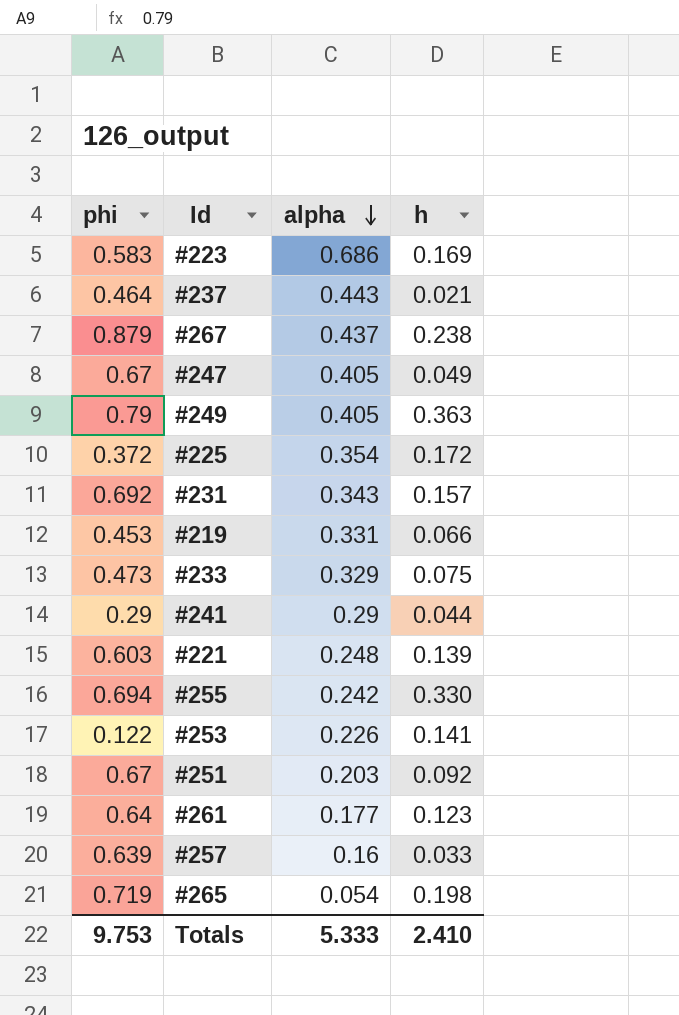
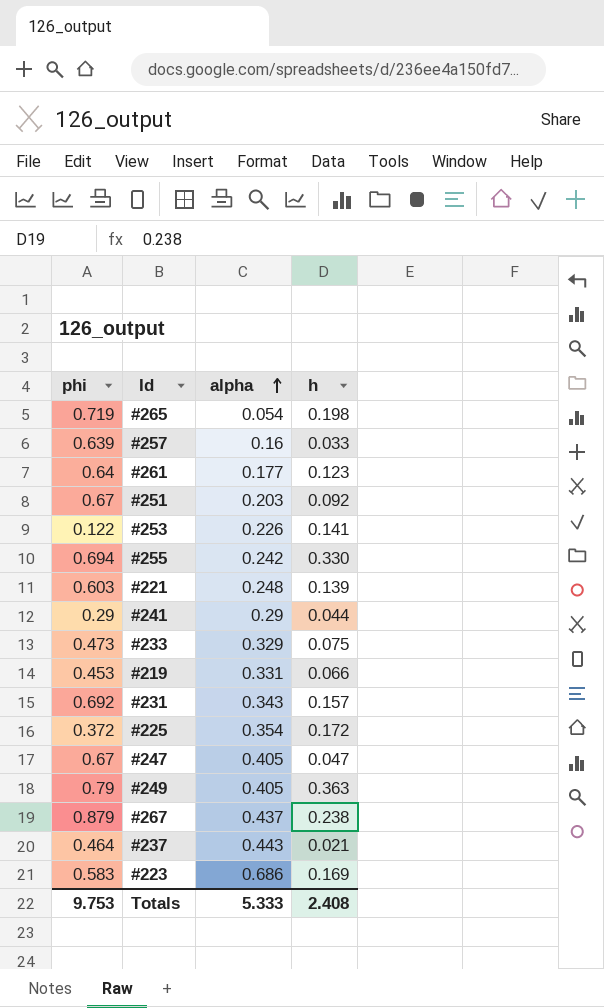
row order: alpha descending -> alpha ascending
#247 | h: 0.049 -> 0.047
Totals | h: 2.410 -> 2.408

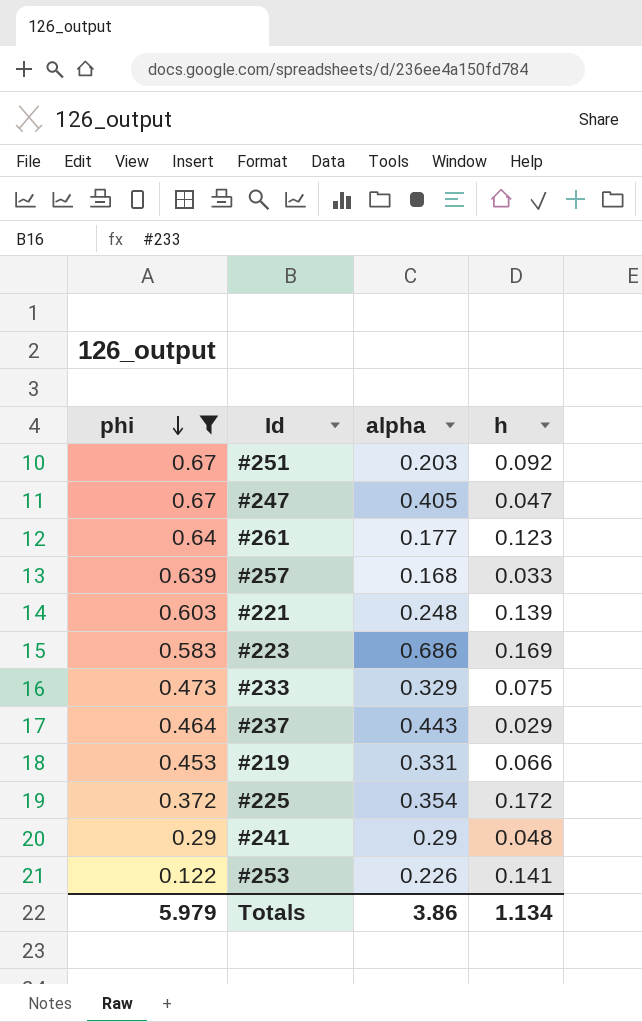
filter: none -> phi <= 0.67
row order: alpha ascending -> phi descending
#257 | alpha: 0.16 -> 0.168
#237 | h: 0.021 -> 0.029
#241 | h: 0.044 -> 0.048
Totals | phi: 9.753 -> 5.979
Totals | alpha: 5.333 -> 3.86
Totals | h: 2.408 -> 1.134

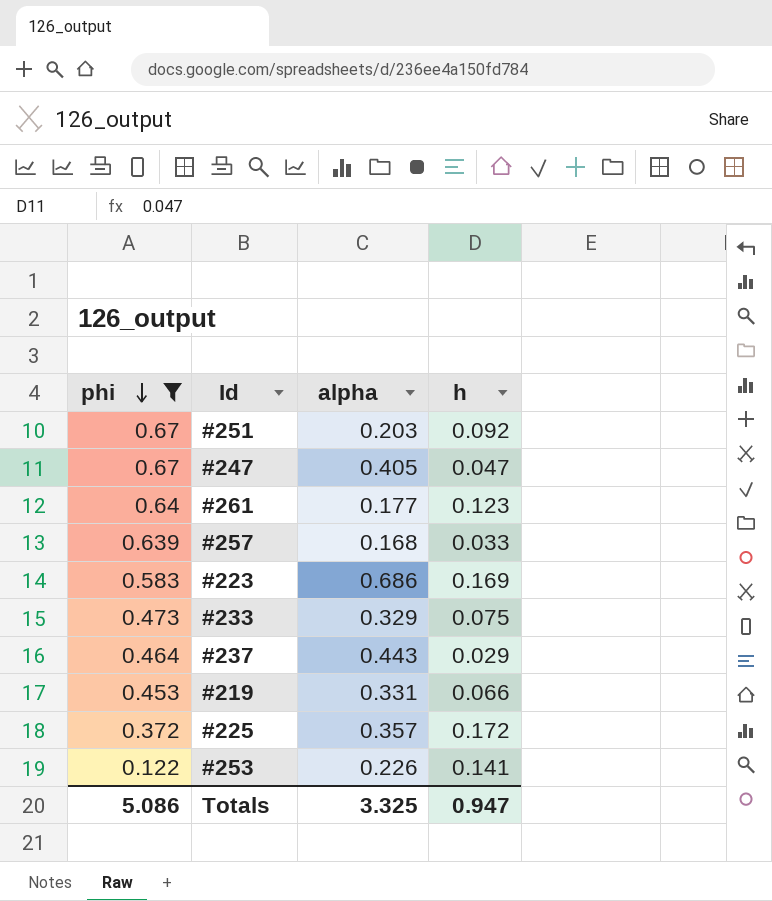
row #221: 0.603 | 0.248 | 0.139 -> none
row #241: 0.29 | 0.29 | 0.048 -> none
#225 | alpha: 0.354 -> 0.357
Totals | phi: 5.979 -> 5.086
Totals | alpha: 3.86 -> 3.325
Totals | h: 1.134 -> 0.947

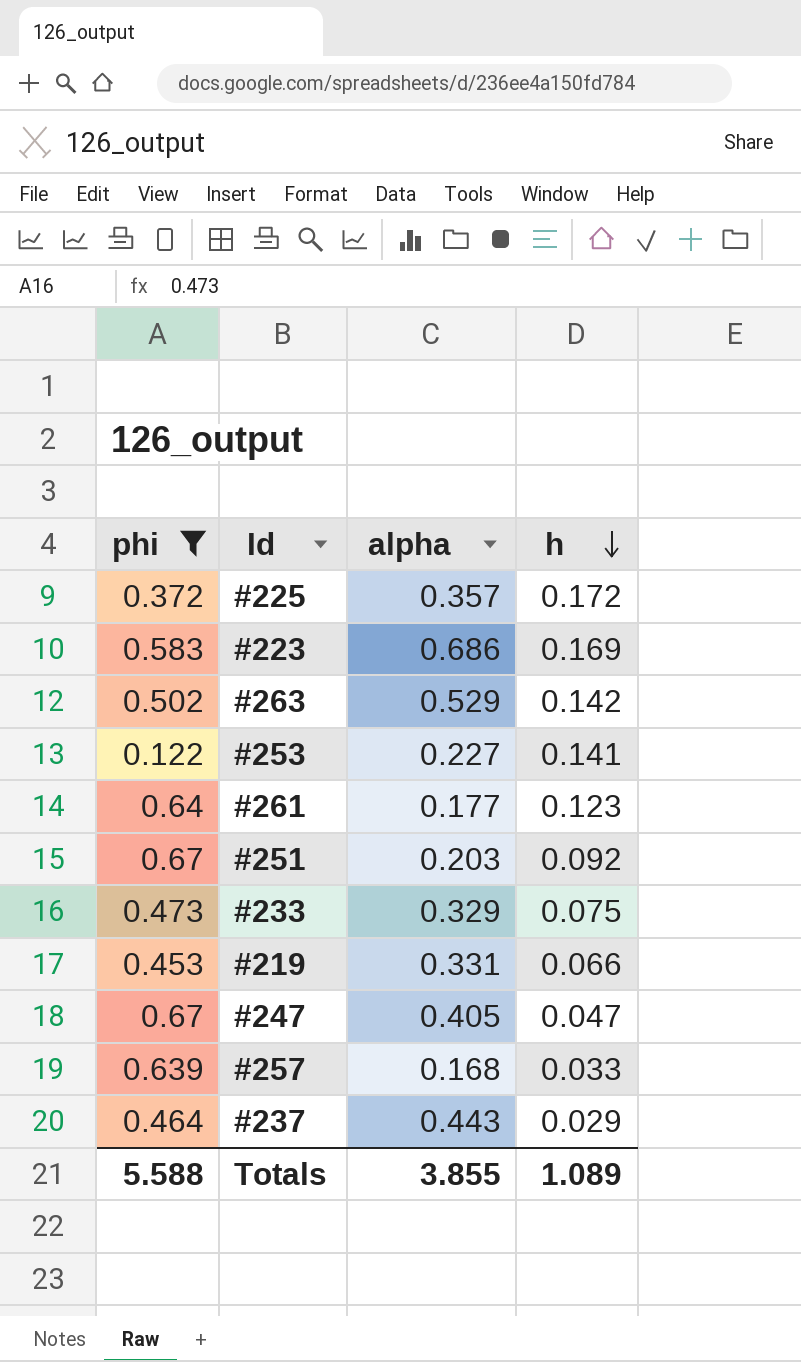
row order: phi descending -> h descending
row #263: none -> 0.502 | 0.529 | 0.142
#253 | alpha: 0.226 -> 0.227
Totals | phi: 5.086 -> 5.588
Totals | alpha: 3.325 -> 3.855
Totals | h: 0.947 -> 1.089

